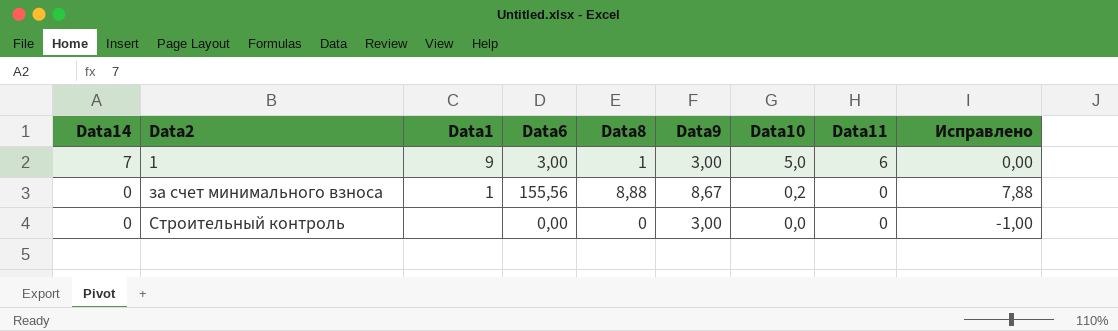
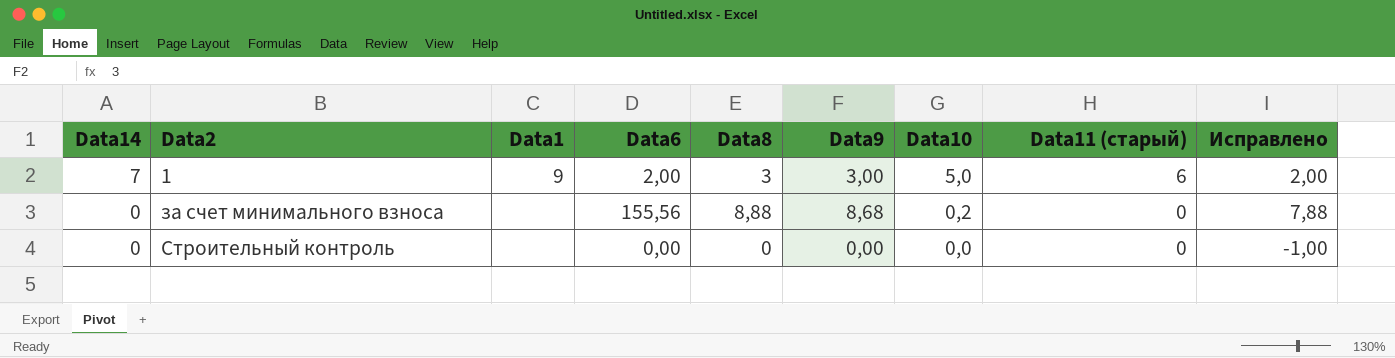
column name: Data11 -> Data11 (старый)
1 | Data6: 3,00 -> 2,00
1 | Data8: 1 -> 3
1 | Исправлено: 0,00 -> 2,00
за счет минимального взноса | Data1: 1 -> none
за счет минимального взноса | Data9: 8,67 -> 8,68
Строительный контроль | Data9: 3,00 -> 0,00

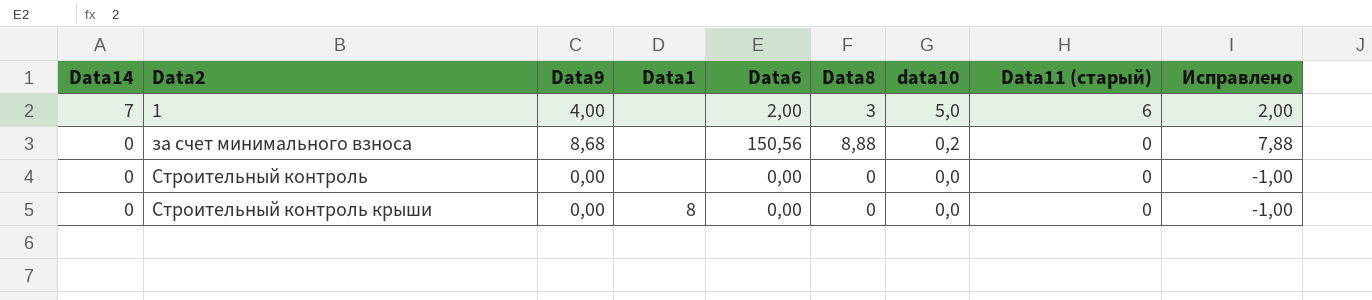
column Data9 | position: 6 -> 3
column name: Data10 -> data10
1 | Data9: 3,00 -> 4,00
1 | Data1: 9 -> none
за счет минимального взноса | Data6: 155,56 -> 150,56
row Строительный контроль крыши: none -> 0 | 0,00 | 8 | 0,00 | 0 | 0,0 | 0 | -1,00

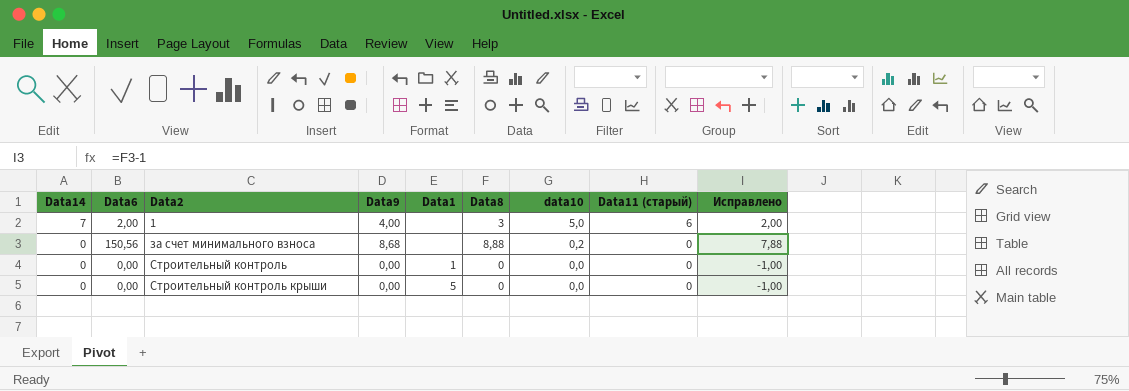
column Data6 | position: 5 -> 2
Строительный контроль | Data1: none -> 1
Строительный контроль крыши | Data1: 8 -> 5

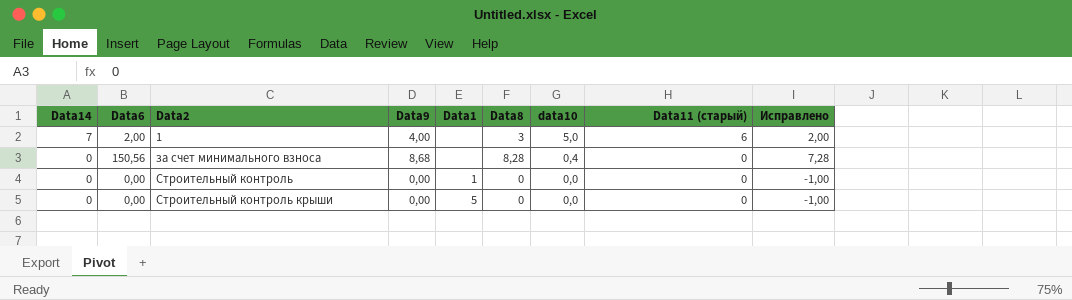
за счет минимального взноса | Data8: 8,88 -> 8,28
за счет минимального взноса | data10: 0,2 -> 0,4
за счет минимального взноса | Исправлено: 7,88 -> 7,28

